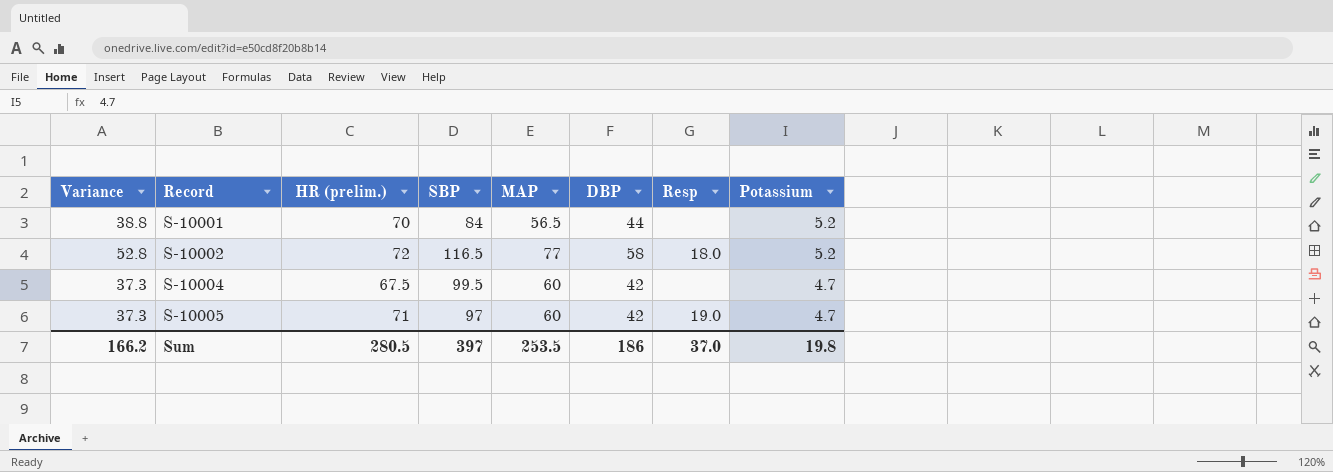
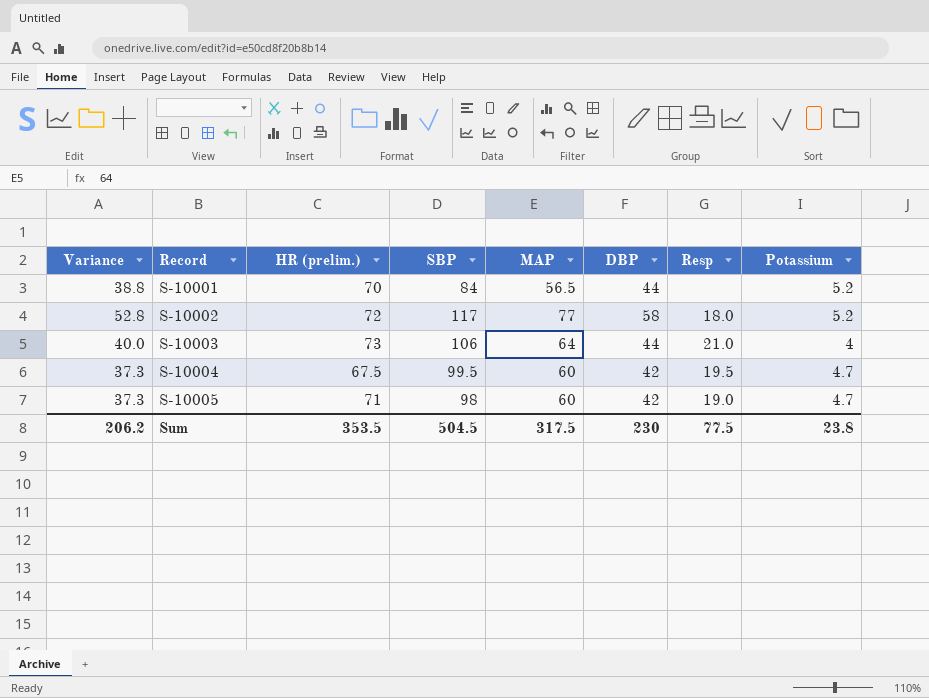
S-10002 | SBP: 116.5 -> 117
row S-10003: none -> 40.0 | 73 | 106 | 64 | 44 | 21.0 | 4
S-10004 | Resp: none -> 19.5
S-10005 | SBP: 97 -> 98
Sum | Variance: 166.2 -> 206.2
Sum | HR (prelim.): 280.5 -> 353.5
Sum | SBP: 397 -> 504.5
Sum | MAP: 253.5 -> 317.5
Sum | DBP: 186 -> 230
Sum | Resp: 37.0 -> 77.5
Sum | Potassium: 19.8 -> 23.8

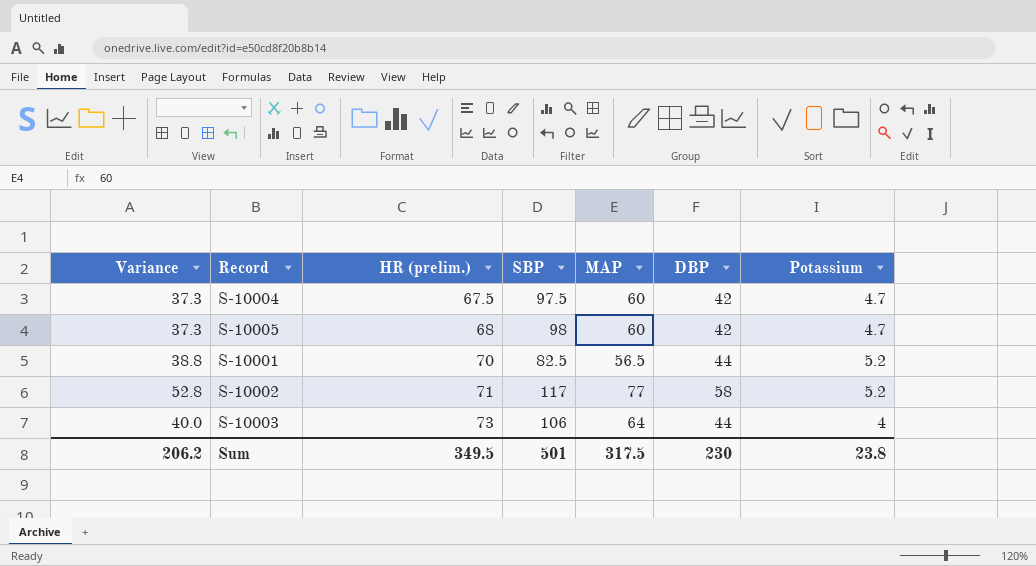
row order: Record ascending -> HR (prelim.) ascending
column Resp | position: 7 -> none
S-10004 | SBP: 99.5 -> 97.5
S-10005 | HR (prelim.): 71 -> 68
S-10001 | SBP: 84 -> 82.5
S-10002 | HR (prelim.): 72 -> 71
Sum | HR (prelim.): 353.5 -> 349.5
Sum | SBP: 504.5 -> 501

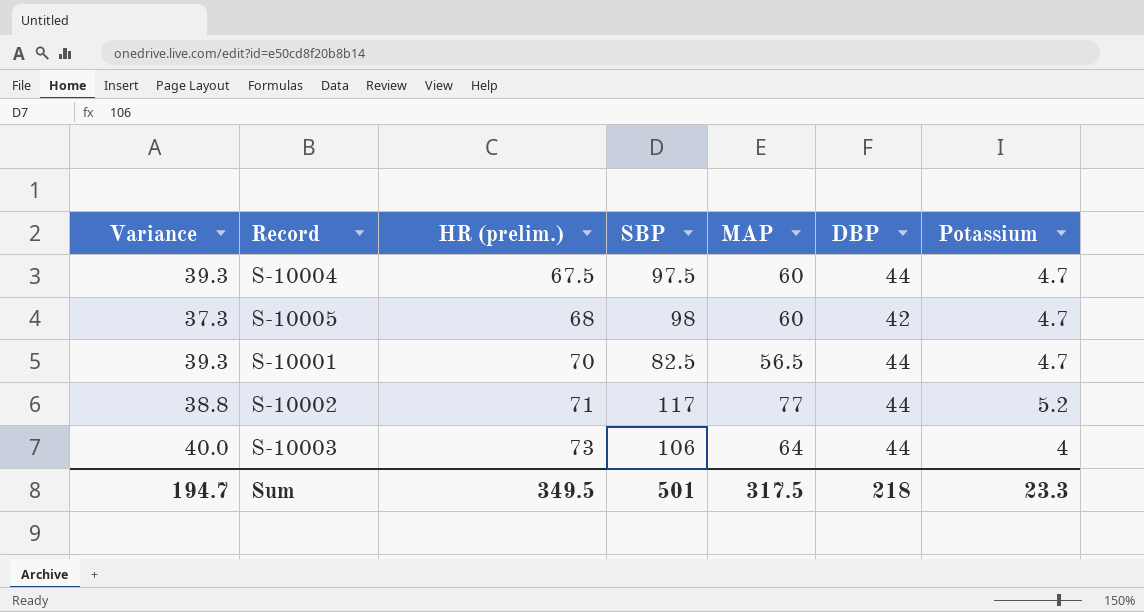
S-10004 | Variance: 37.3 -> 39.3
S-10004 | DBP: 42 -> 44
S-10001 | Variance: 38.8 -> 39.3
S-10001 | Potassium: 5.2 -> 4.7
S-10002 | Variance: 52.8 -> 38.8
S-10002 | DBP: 58 -> 44
Sum | Variance: 206.2 -> 194.7
Sum | DBP: 230 -> 218
Sum | Potassium: 23.8 -> 23.3

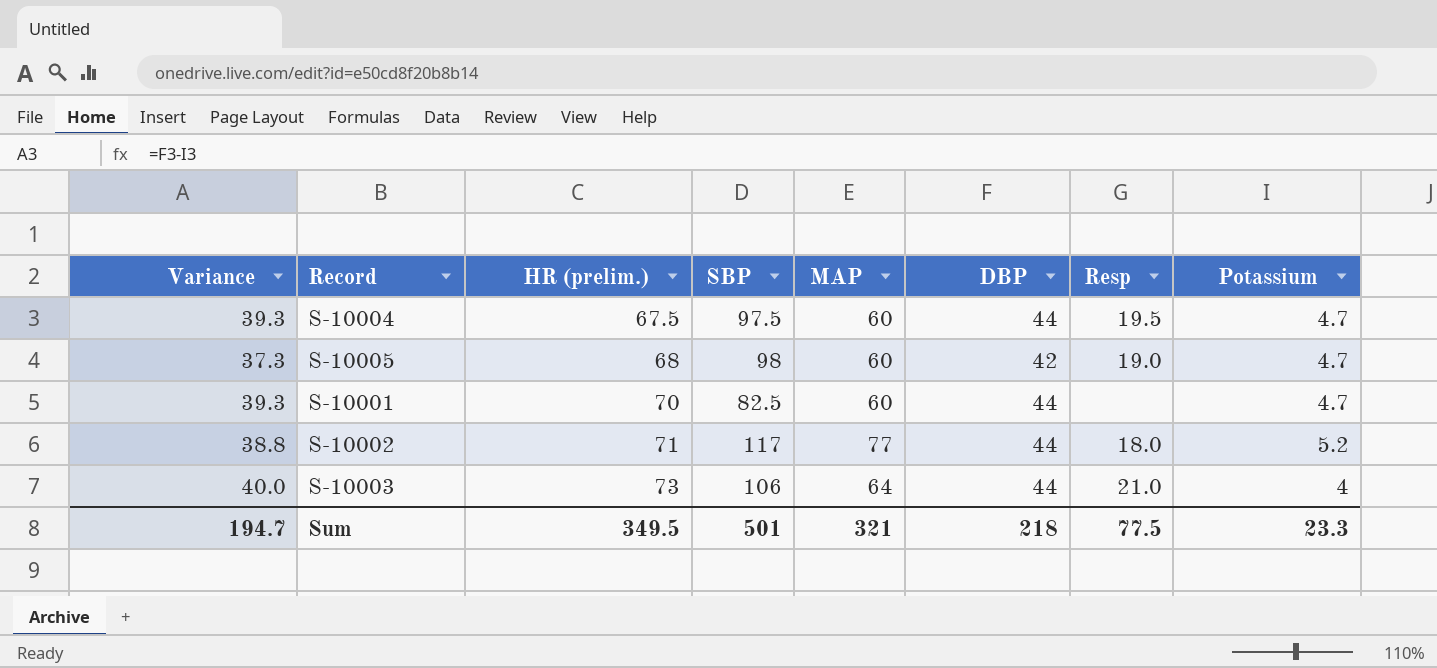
column Resp | position: none -> 7
S-10001 | MAP: 56.5 -> 60
Sum | MAP: 317.5 -> 321

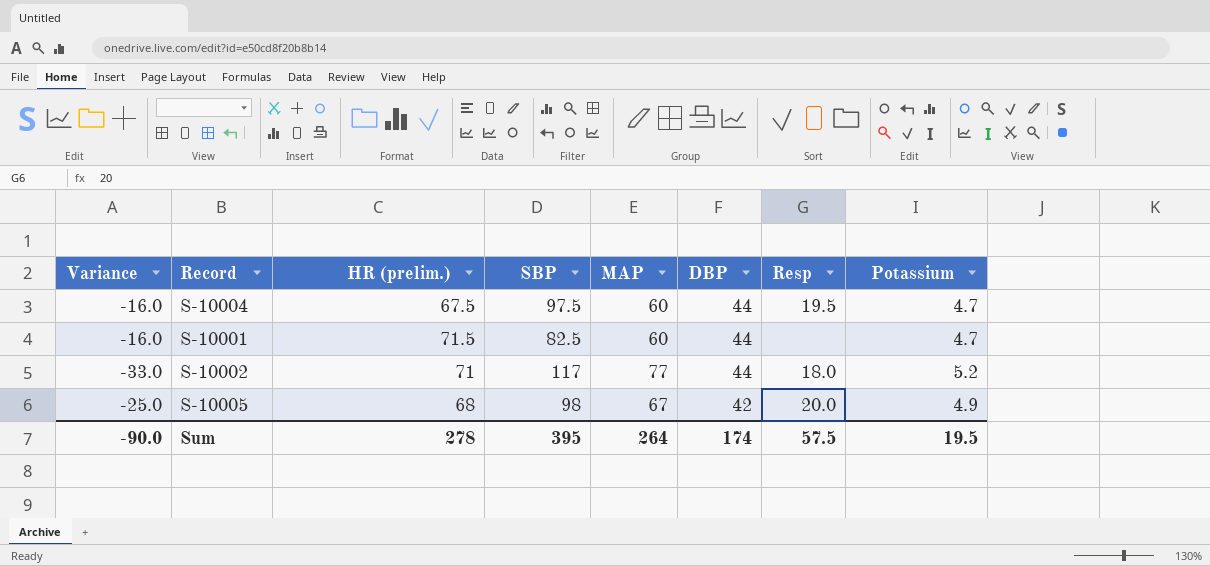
row order: HR (prelim.) ascending -> DBP descending
column Variance | formula: [DBP] - [Potassium] -> [DBP] - [MAP]
row S-10003: 40.0 | 73 | 106 | 64 | 44 | 21.0 | 4 -> none
S-10001 | HR (prelim.): 70 -> 71.5
S-10005 | MAP: 60 -> 67
S-10005 | Resp: 19.0 -> 20.0
S-10005 | Potassium: 4.7 -> 4.9
Sum | Variance: 194.7 -> -90.0
Sum | HR (prelim.): 349.5 -> 278
Sum | SBP: 501 -> 395
Sum | MAP: 321 -> 264
Sum | DBP: 218 -> 174
Sum | Resp: 77.5 -> 57.5
Sum | Potassium: 23.3 -> 19.5

